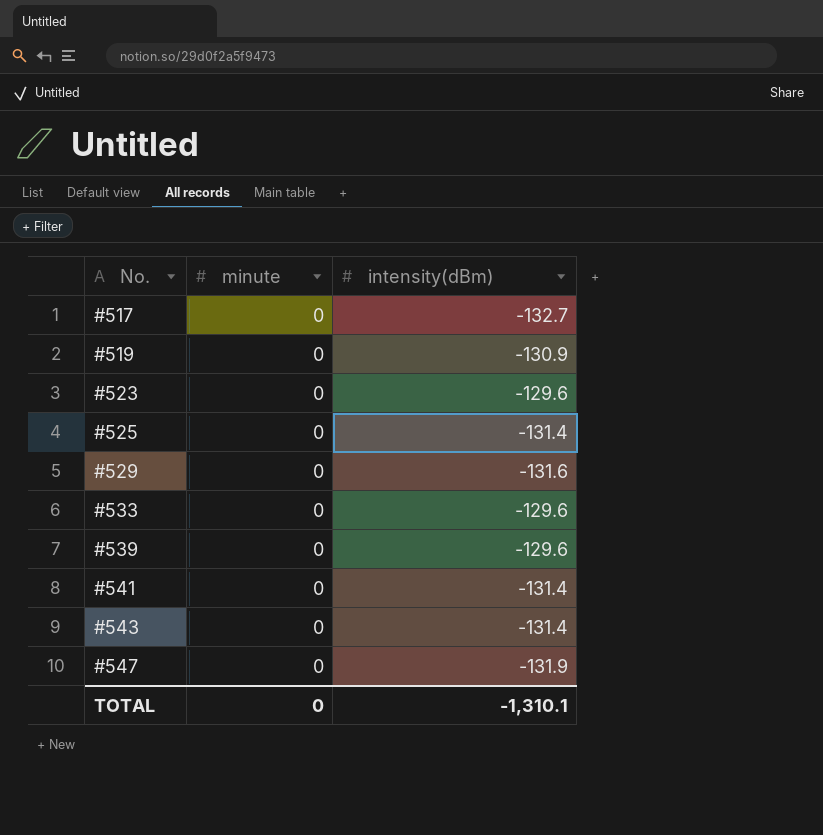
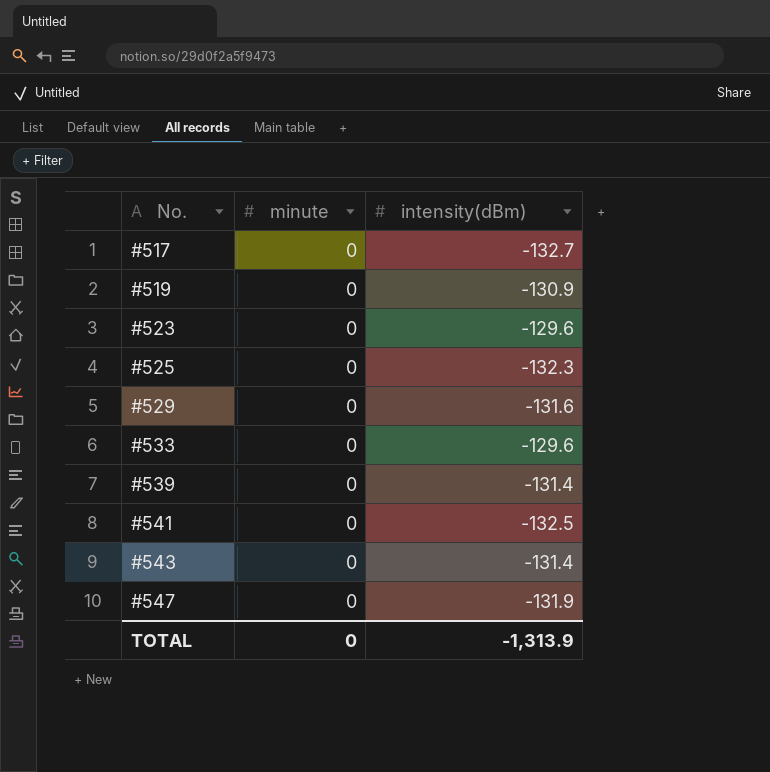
#525 | intensity(dBm): -131.4 -> -132.3
#539 | intensity(dBm): -129.6 -> -131.4
#541 | intensity(dBm): -131.4 -> -132.5
TOTAL | intensity(dBm): -1,310.1 -> -1,313.9

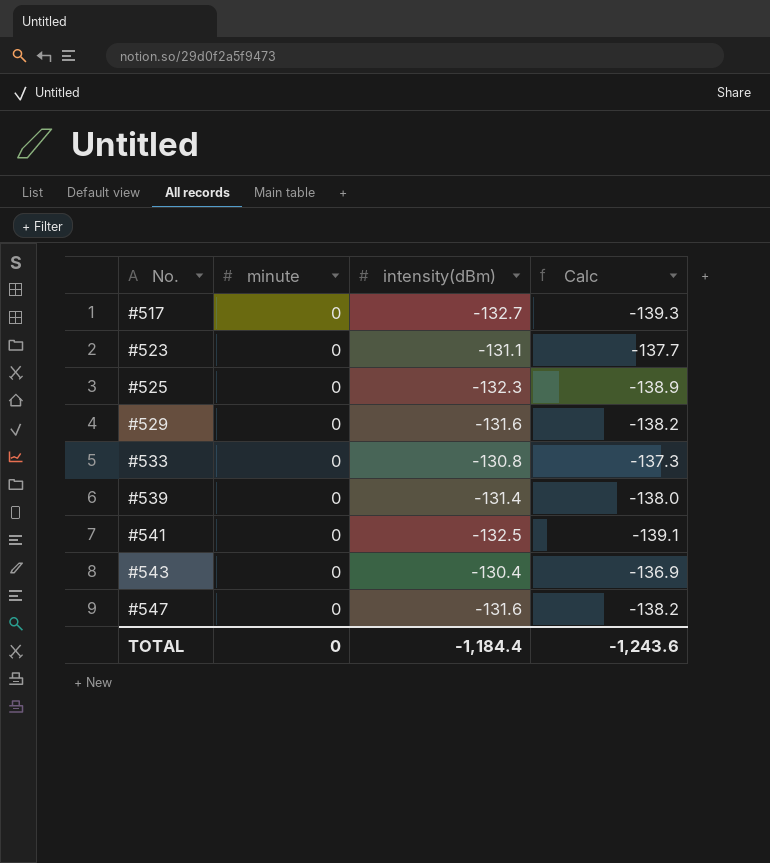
column Calc | formula: none -> [intensity(dBm)] * 1.05
row #519: 0 | -130.9 -> none
#523 | intensity(dBm): -129.6 -> -131.1
#533 | intensity(dBm): -129.6 -> -130.8
#543 | intensity(dBm): -131.4 -> -130.4
#547 | intensity(dBm): -131.9 -> -131.6
TOTAL | intensity(dBm): -1,313.9 -> -1,184.4

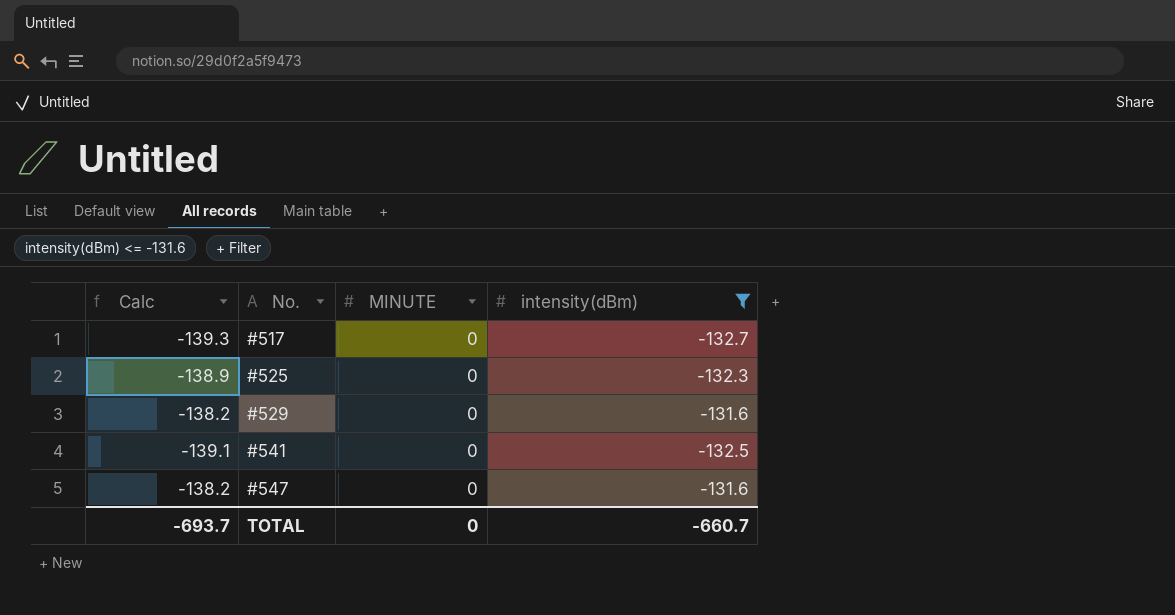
filter: none -> intensity(dBm) <= -131.6
column Calc | position: 4 -> 1
column name: minute -> MINUTE
TOTAL | Calc: -1,243.6 -> -693.7
TOTAL | intensity(dBm): -1,184.4 -> -660.7

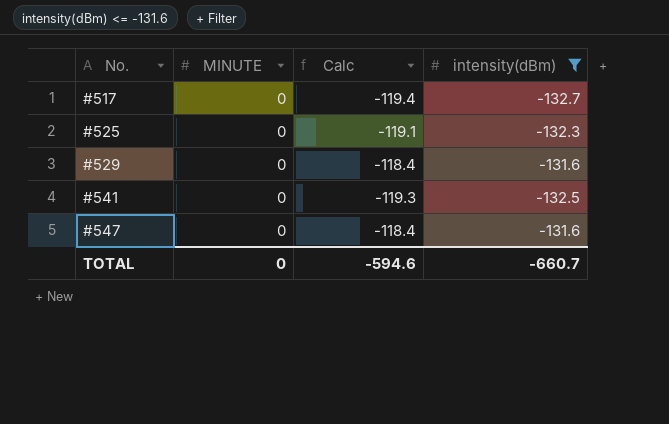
column Calc | formula: [intensity(dBm)] * 1.05 -> [intensity(dBm)] * 0.9
column Calc | position: 1 -> 3
TOTAL | Calc: -693.7 -> -594.6

